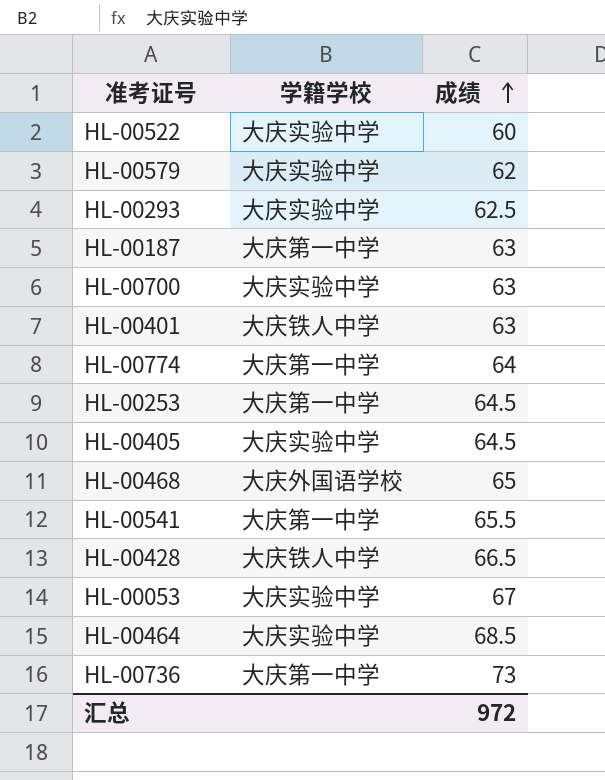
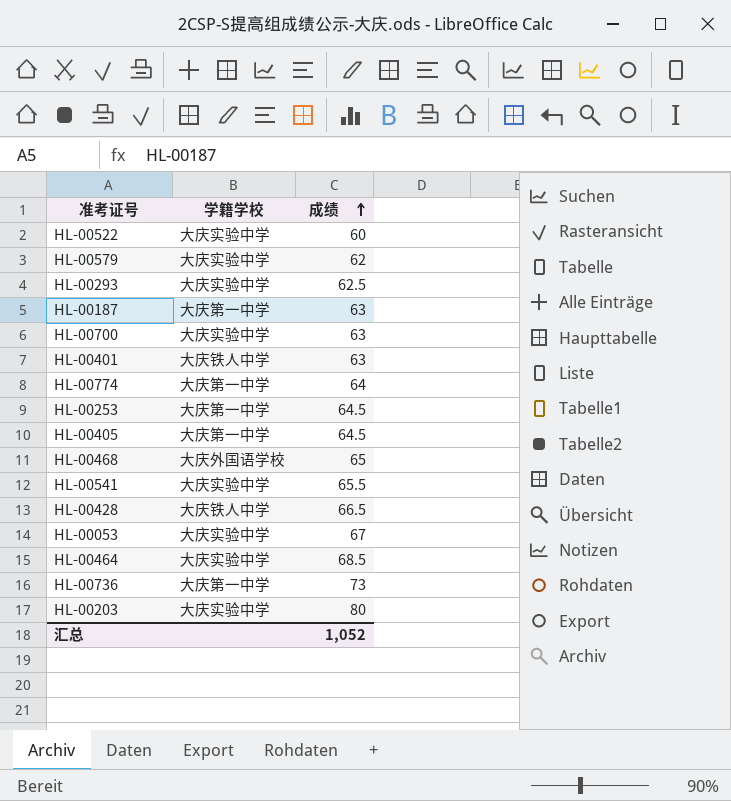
HL-00405 | 学籍学校: 大庆实验中学 -> 大庆第一中学
HL-00541 | 学籍学校: 大庆第一中学 -> 大庆实验中学
row HL-00203: none -> 大庆实验中学 | 80
汇总 | 成绩: 972 -> 1,052

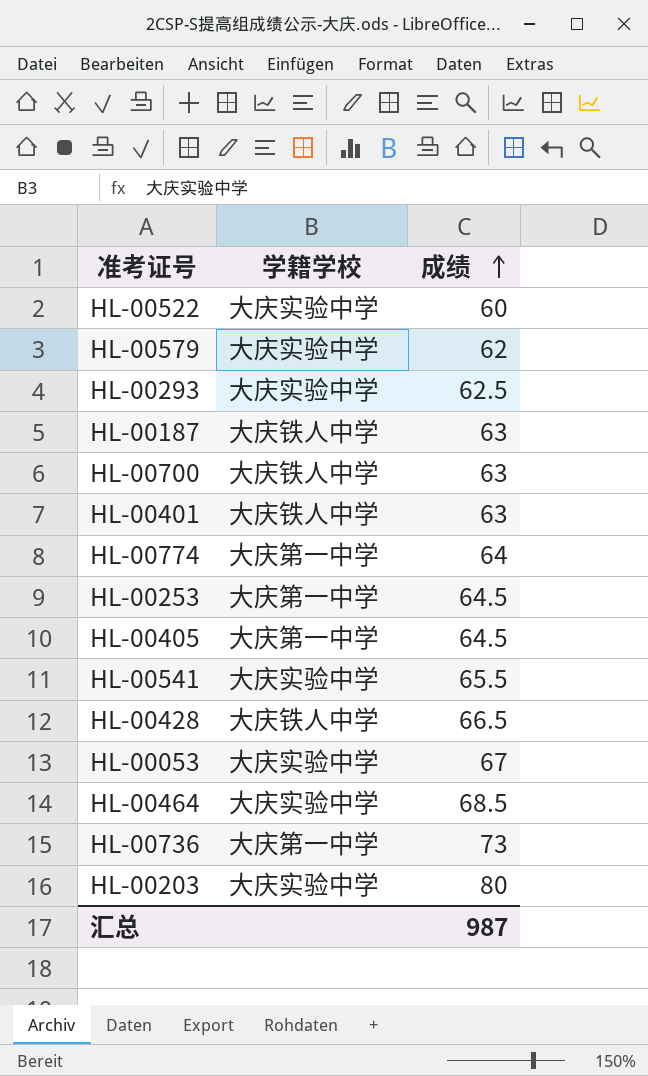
row HL-00468: 大庆外国语学校 | 65 -> none
HL-00187 | 学籍学校: 大庆第一中学 -> 大庆铁人中学
HL-00700 | 学籍学校: 大庆实验中学 -> 大庆铁人中学
汇总 | 成绩: 1,052 -> 987

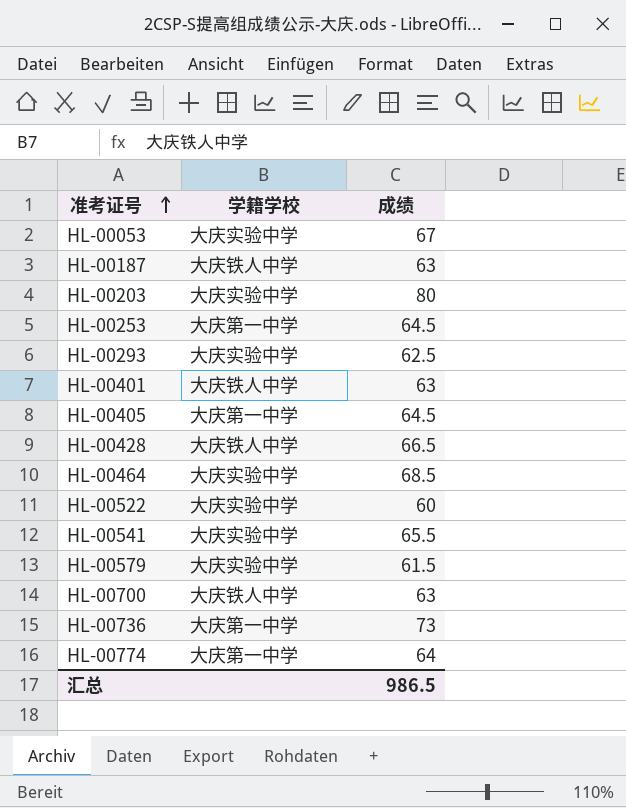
row order: 成绩 ascending -> 准考证号 ascending
HL-00579 | 成绩: 62 -> 61.5
汇总 | 成绩: 987 -> 986.5

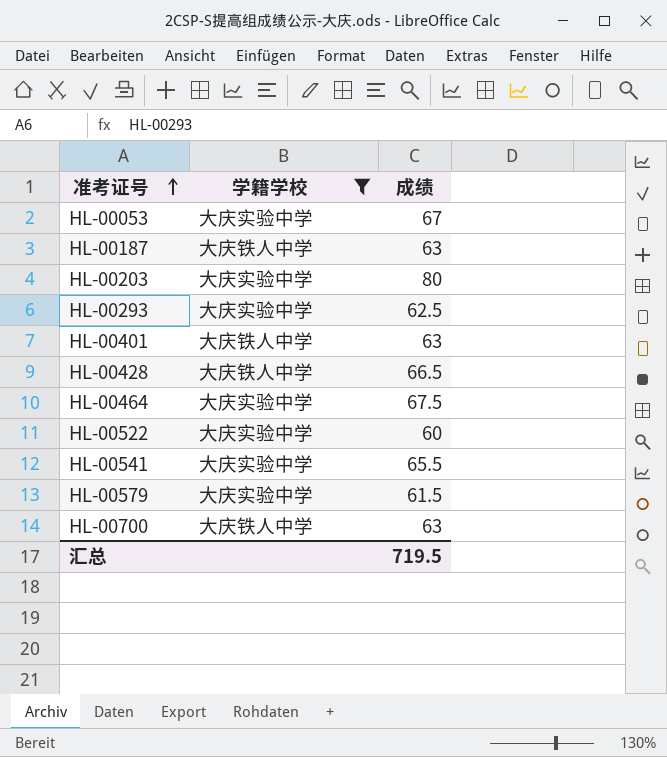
filter: none -> 学籍学校 != 大庆第一中学
HL-00464 | 成绩: 68.5 -> 67.5
汇总 | 成绩: 986.5 -> 719.5

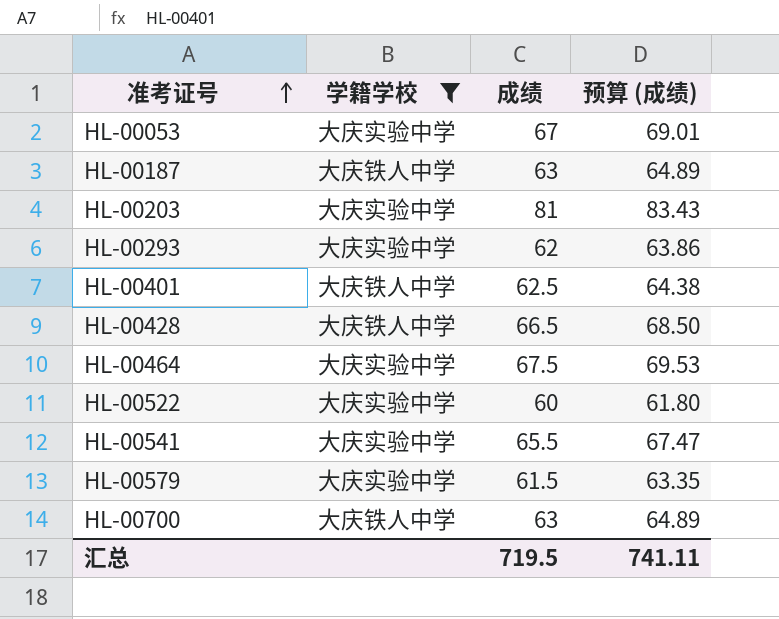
column 预算 (成绩) | formula: none -> [成绩] * 1.03
HL-00203 | 成绩: 80 -> 81
HL-00293 | 成绩: 62.5 -> 62
HL-00401 | 成绩: 63 -> 62.5

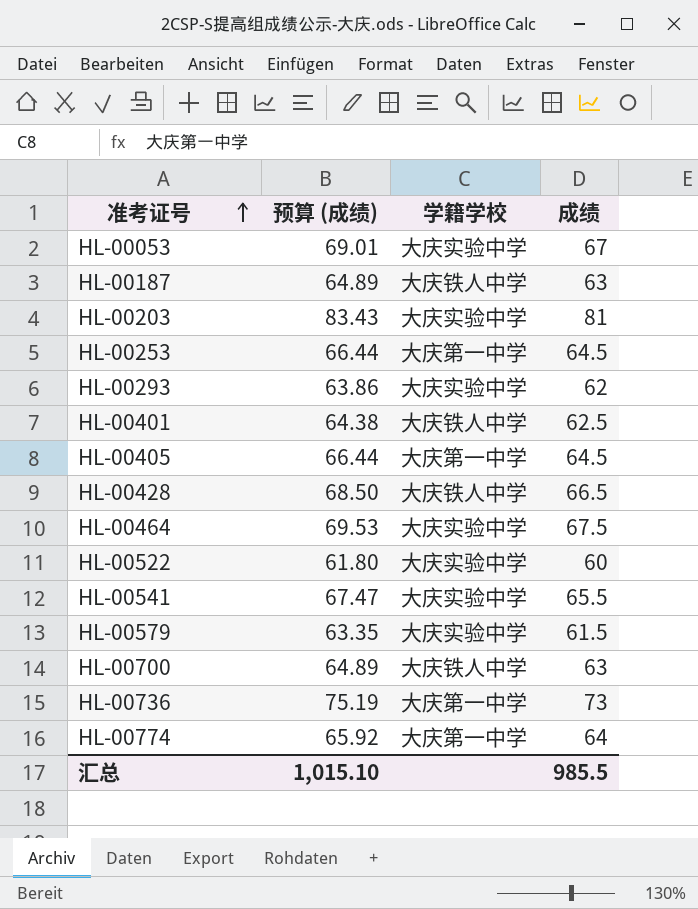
filter: 学籍学校 != 大庆第一中学 -> none
column 预算 (成绩) | position: 4 -> 2
汇总 | 预算 (成绩): 741.11 -> 1,015.10
汇总 | 成绩: 719.5 -> 985.5

